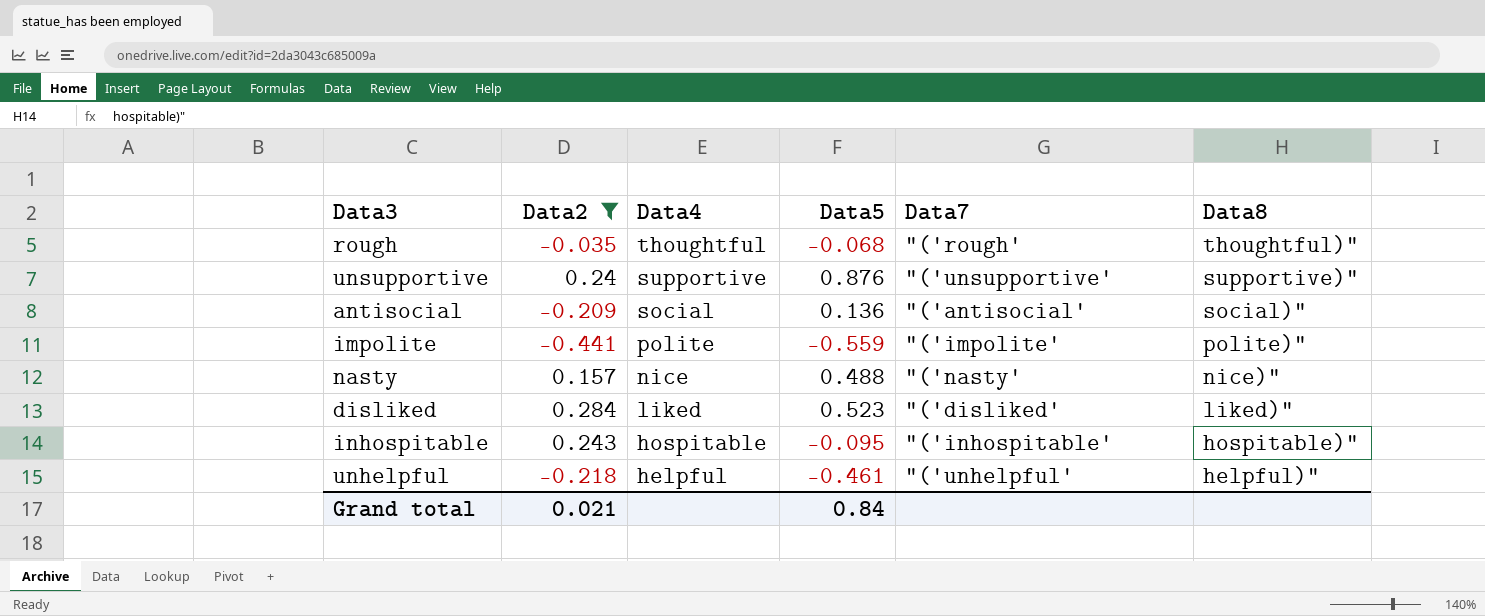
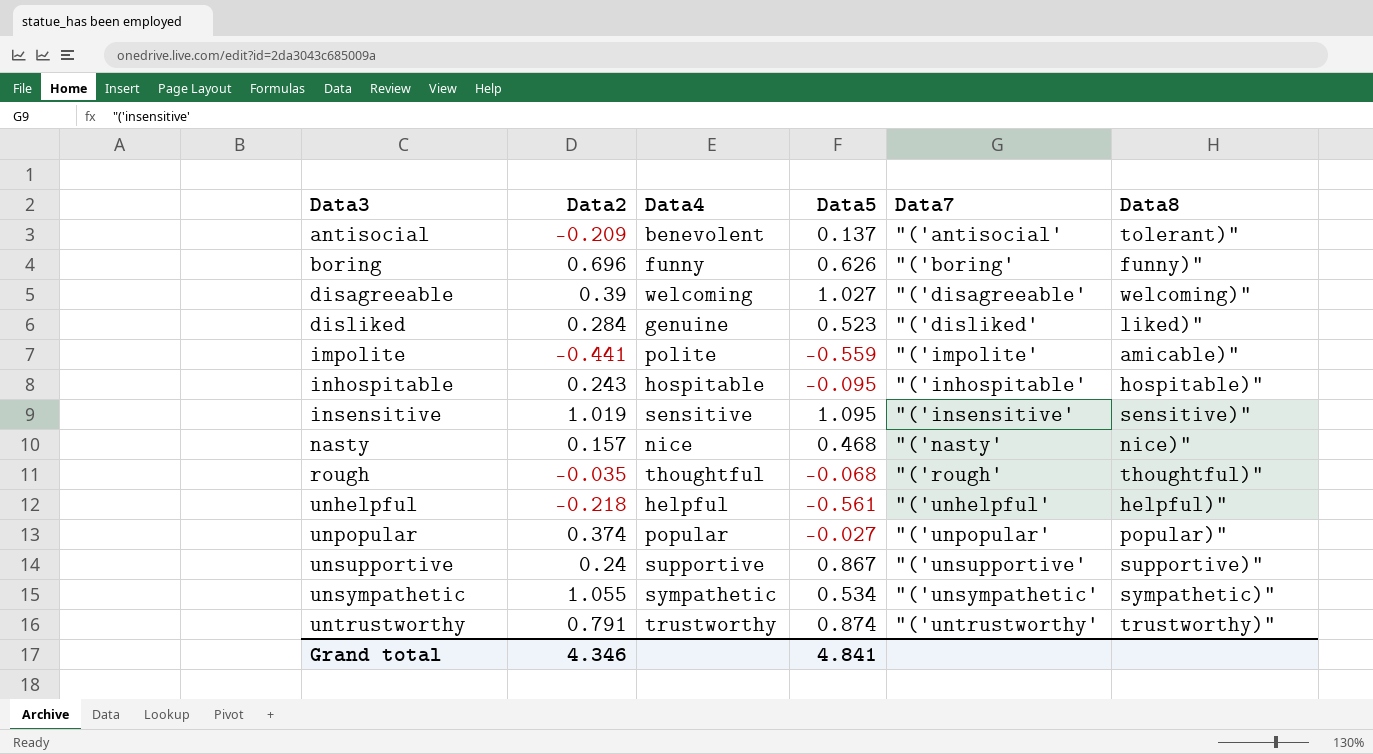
filter: Data2 <= 0.284 -> none
row order: Data4 descending -> Data3 ascending
antisocial | Data4: social -> benevolent
antisocial | Data5: 0.136 -> 0.137
antisocial | Data8: social)" -> tolerant)"
disliked | Data4: liked -> genuine
impolite | Data8: polite)" -> amicable)"
nasty | Data5: 0.488 -> 0.468
unhelpful | Data5: -0.461 -> -0.561
unsupportive | Data5: 0.876 -> 0.867
Grand total | Data2: 0.021 -> 4.346
Grand total | Data5: 0.84 -> 4.841

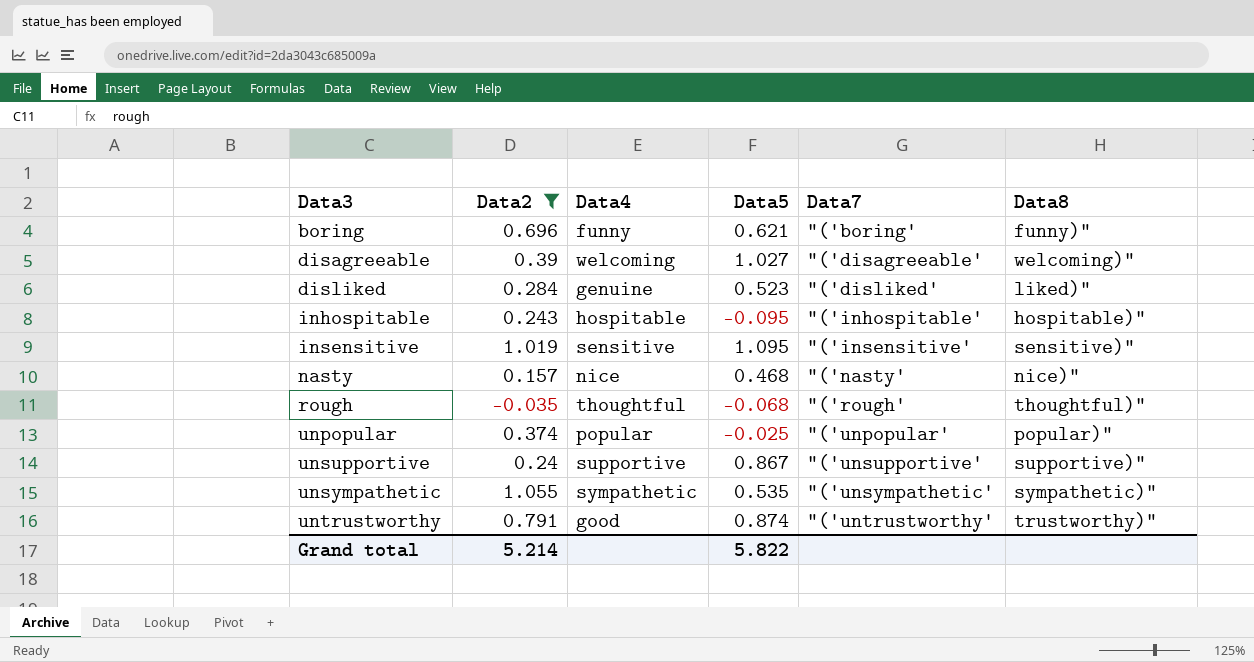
filter: none -> Data2 >= -0.035
boring | Data5: 0.626 -> 0.621
unpopular | Data5: -0.027 -> -0.025
unsympathetic | Data5: 0.534 -> 0.535
untrustworthy | Data4: trustworthy -> good
Grand total | Data2: 4.346 -> 5.214
Grand total | Data5: 4.841 -> 5.822

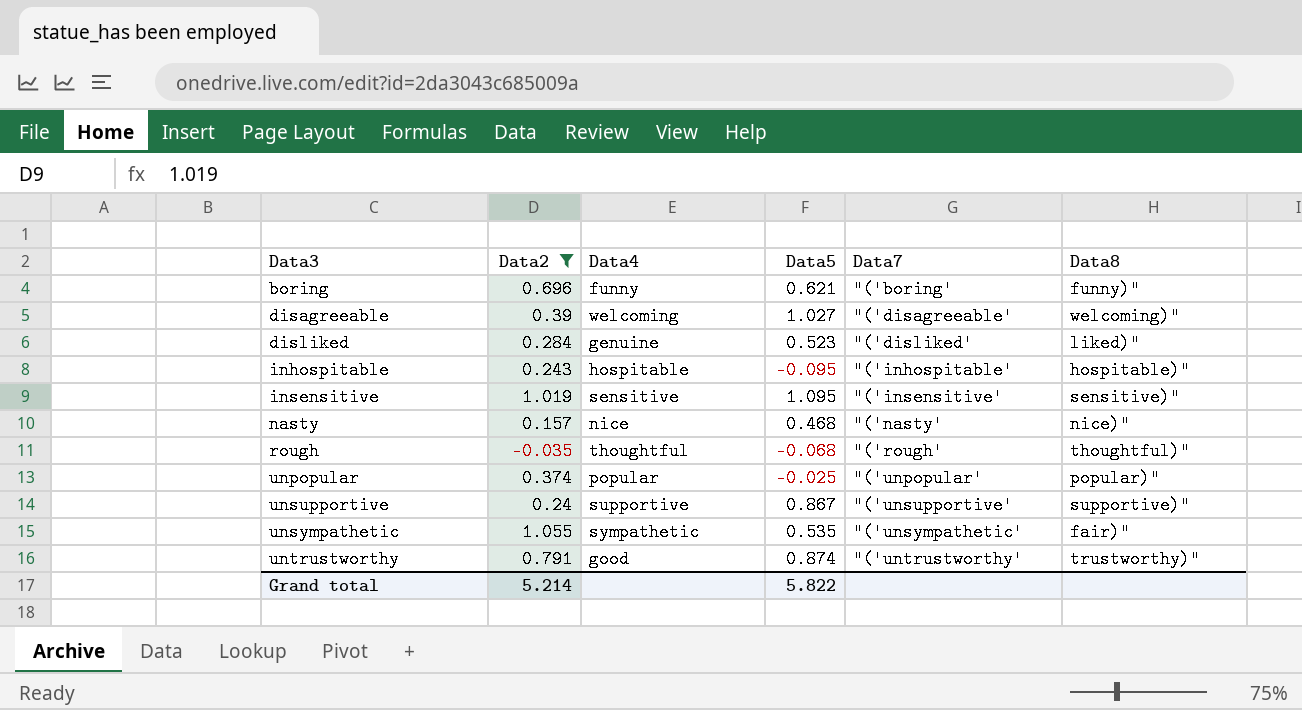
unsympathetic | Data8: sympathetic)" -> fair)"

